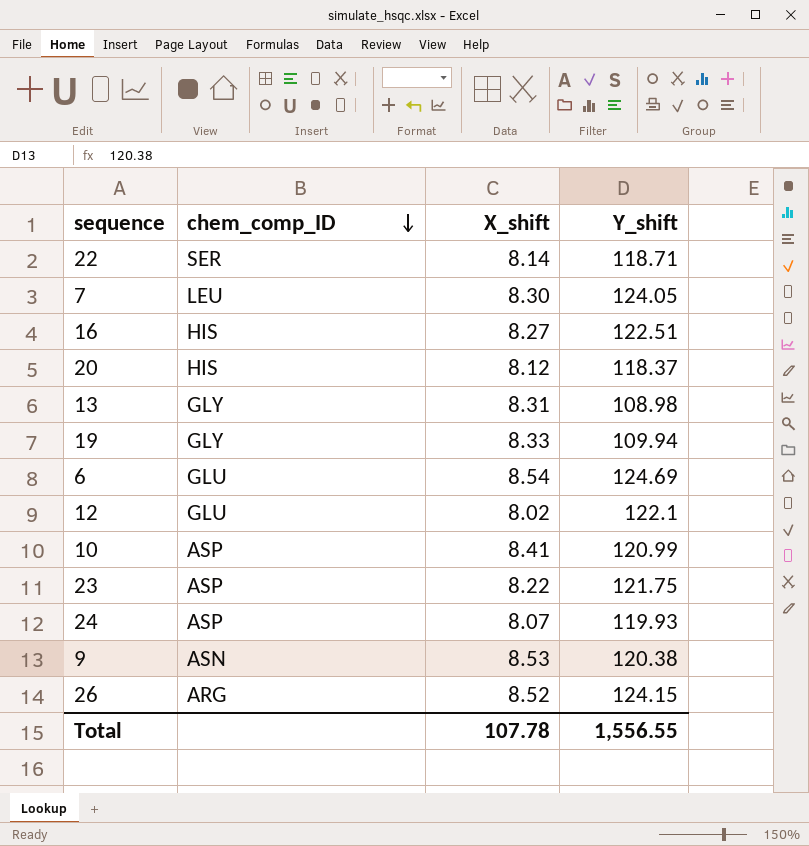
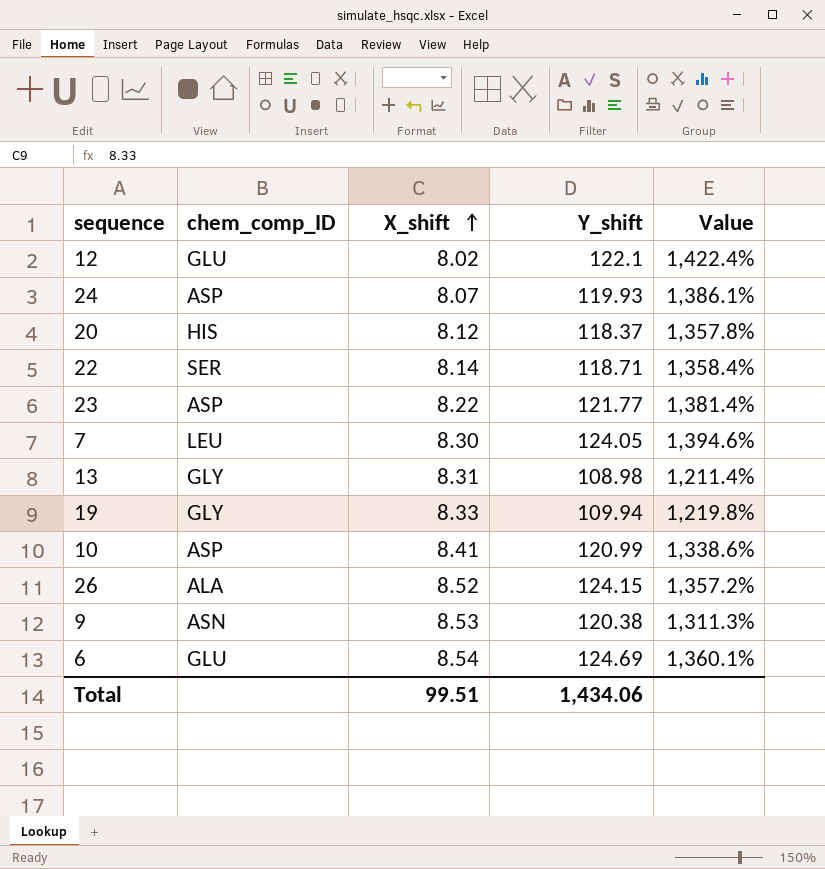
row order: chem_comp_ID descending -> X_shift ascending
column Value | formula: none -> ([Y_shift] - [X_shift]) / [X_shift]
row 16: HIS | 8.27 | 122.51 -> none
23 | Y_shift: 121.75 -> 121.77
26 | chem_comp_ID: ARG -> ALA
Total | X_shift: 107.78 -> 99.51
Total | Y_shift: 1,556.55 -> 1,434.06

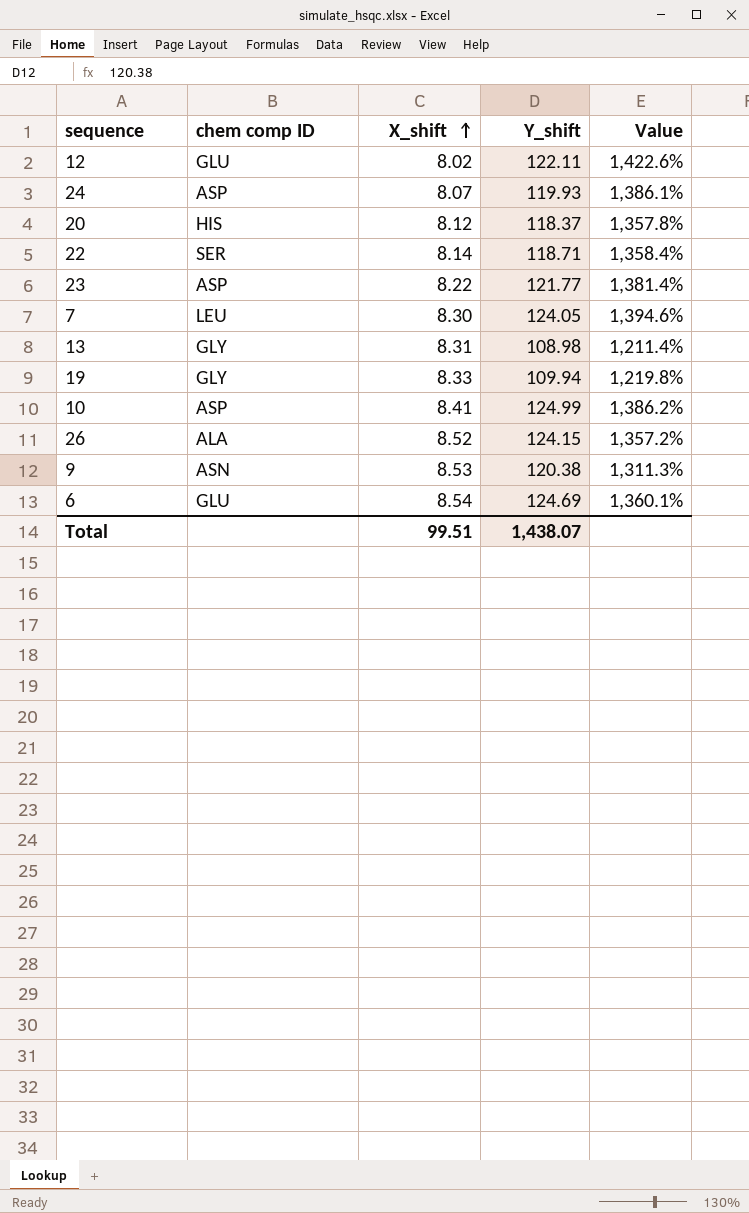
column name: chem_comp_ID -> chem comp ID
12 | Y_shift: 122.1 -> 122.11
12 | Value: 1,422.4% -> 1,422.6%
10 | Y_shift: 120.99 -> 124.99
10 | Value: 1,338.6% -> 1,386.2%
Total | Y_shift: 1,434.06 -> 1,438.07

